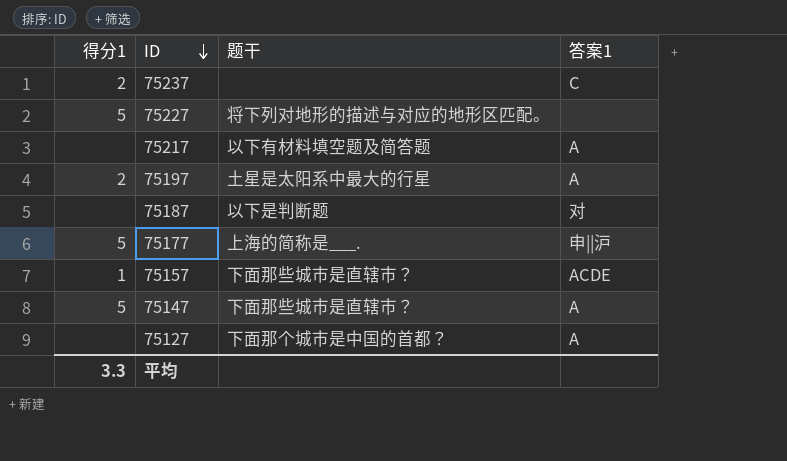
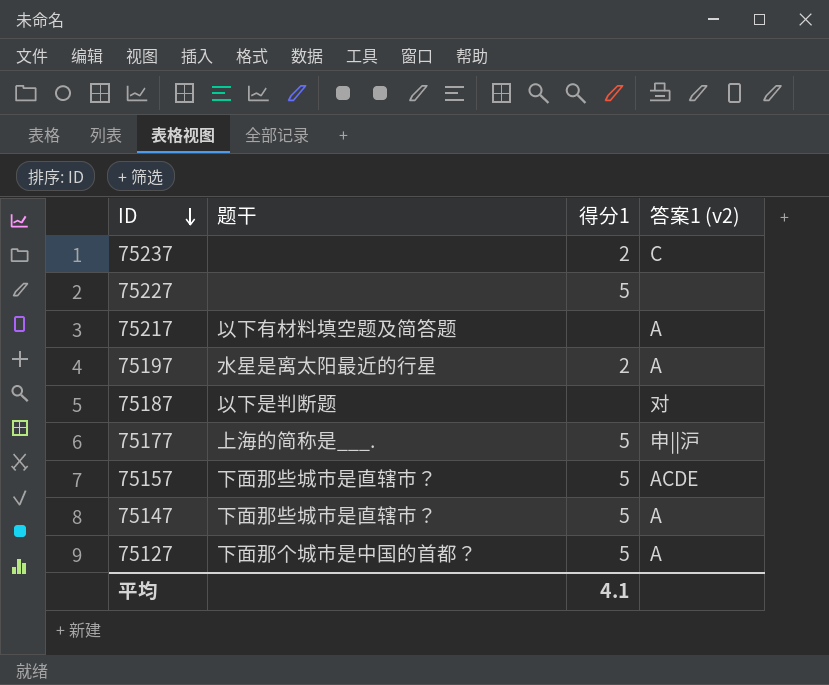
column 得分1 | position: 1 -> 3
column name: 答案1 -> 答案1 (v2)
75227 | 题干: 将下列对地形的描述与对应的地形区匹配。 -> none
75197 | 题干: 土星是太阳系中最大的行星 -> 水星是离太阳最近的行星
75157 | 得分1: 1 -> 5
75127 | 得分1: none -> 5
平均 | 得分1: 3.3 -> 4.1

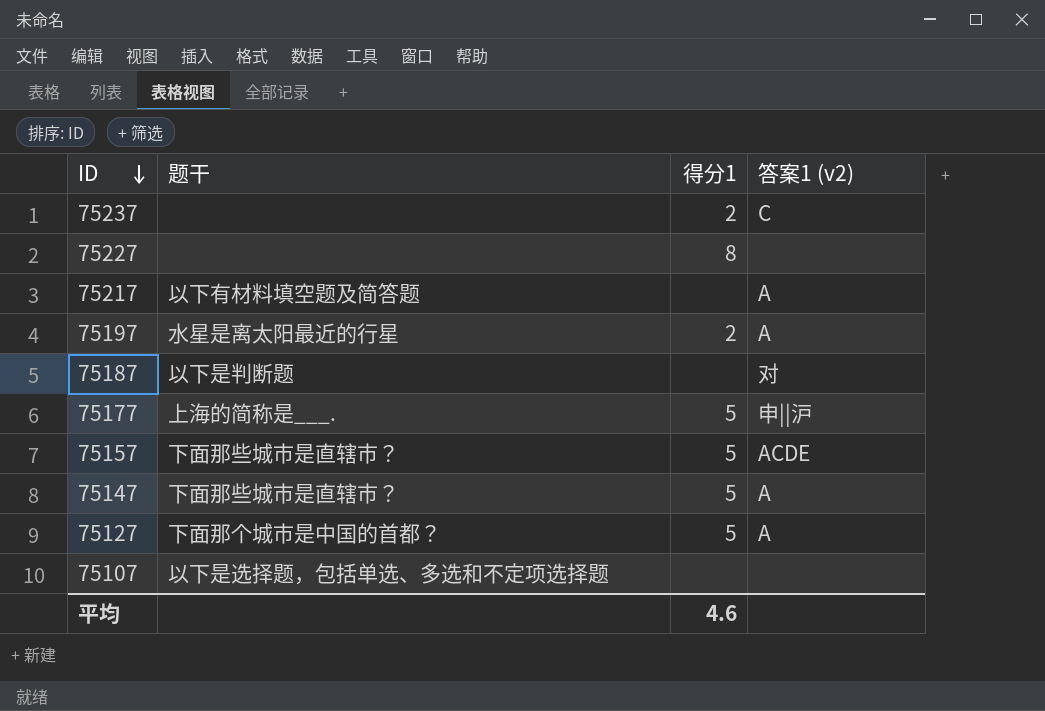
75227 | 得分1: 5 -> 8
row 75107: none -> 以下是选择题，包括单选、多选和不定项选择题 | none | none
平均 | 得分1: 4.1 -> 4.6

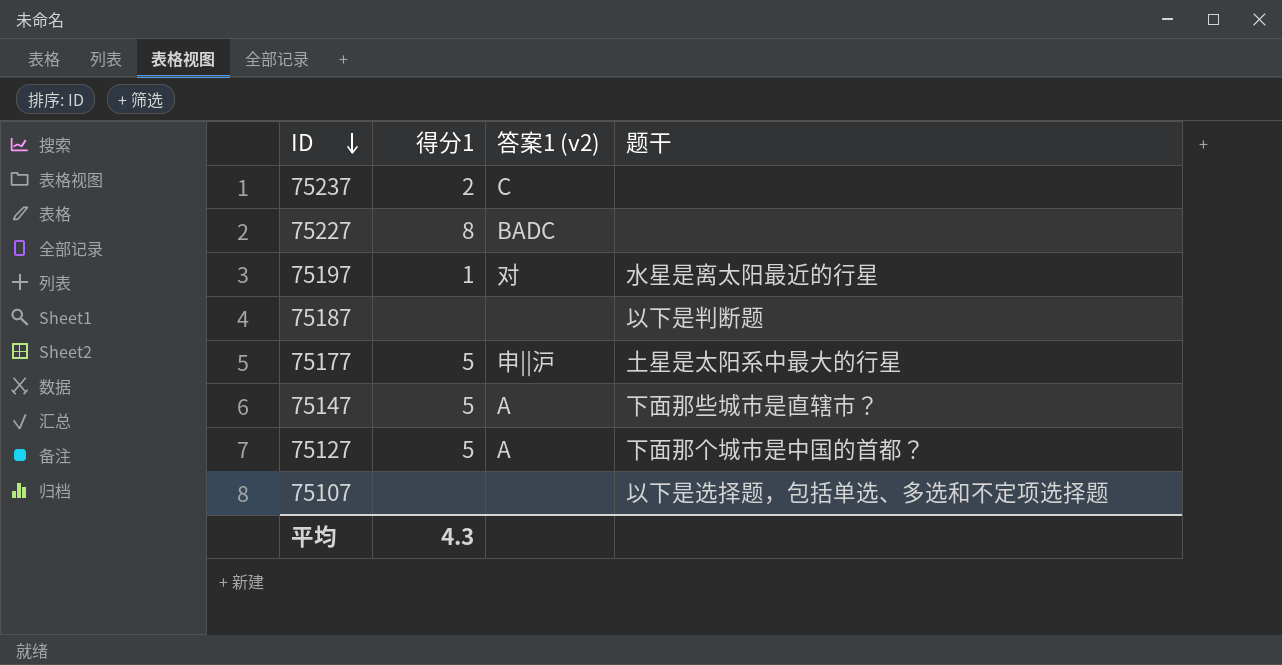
column 题干 | position: 2 -> 4
row 75217: 以下有材料填空题及简答题 | none | A -> none
row 75157: 下面那些城市是直辖市？ | 5 | ACDE -> none
75227 | 答案1 (v2): none -> BADC
75197 | 得分1: 2 -> 1
75197 | 答案1 (v2): A -> 对
75187 | 答案1 (v2): 对 -> none
75177 | 题干: 上海的简称是___. -> 土星是太阳系中最大的行星
平均 | 得分1: 4.6 -> 4.3

